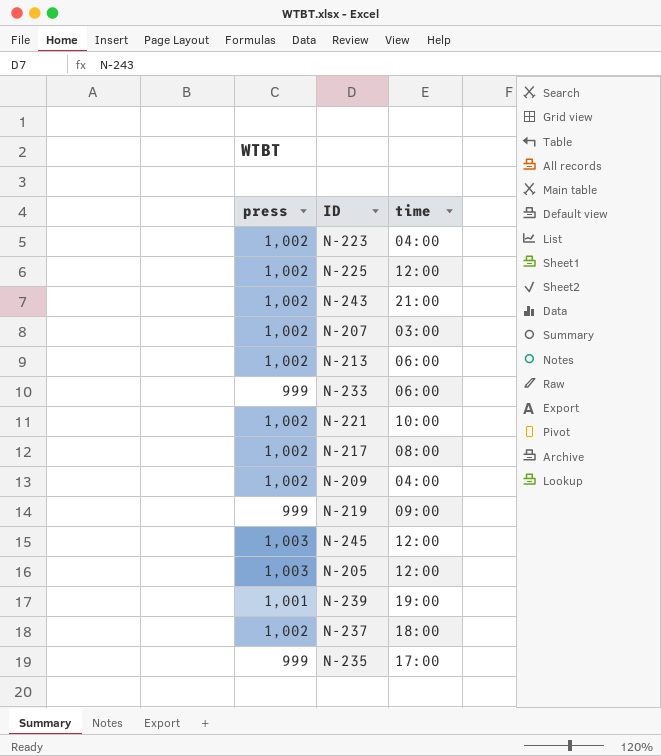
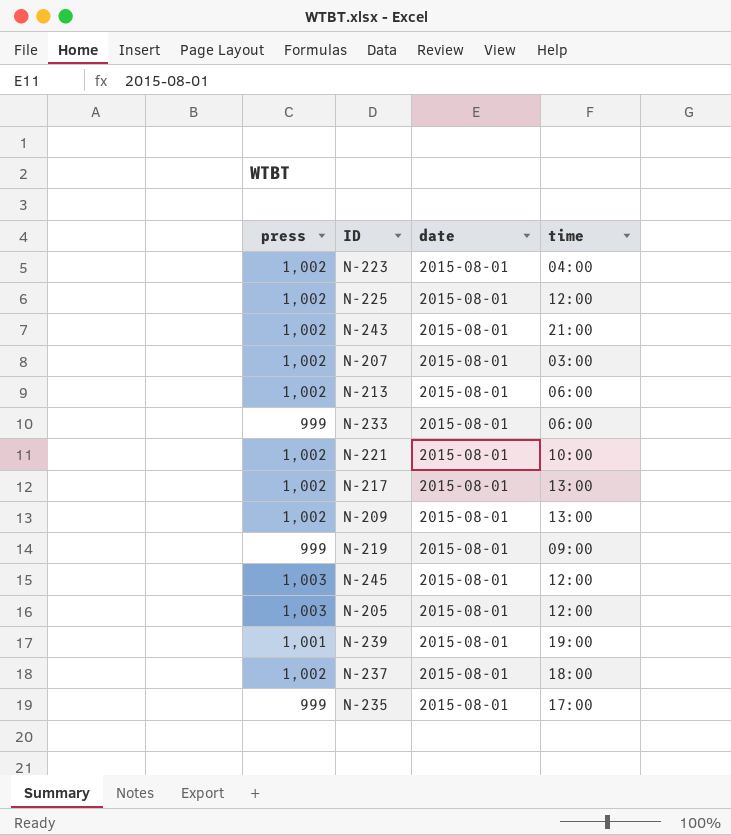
column date | position: none -> 3
N-217 | time: 08:00 -> 13:00
N-209 | time: 04:00 -> 13:00

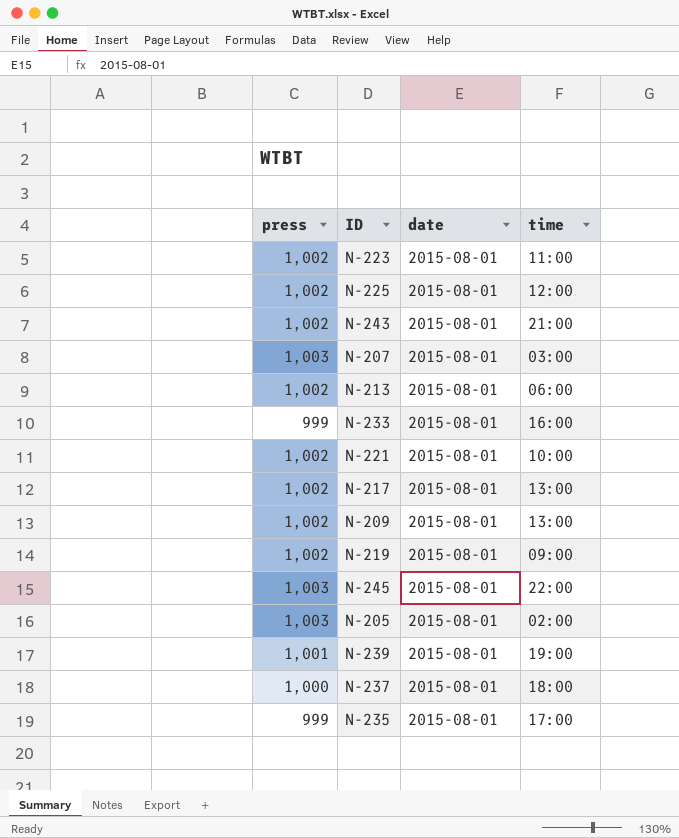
N-223 | time: 04:00 -> 11:00
N-207 | press: 1,002 -> 1,003
N-233 | time: 06:00 -> 16:00
N-219 | press: 999 -> 1,002
N-245 | time: 12:00 -> 22:00
N-205 | time: 12:00 -> 02:00
N-237 | press: 1,002 -> 1,000

